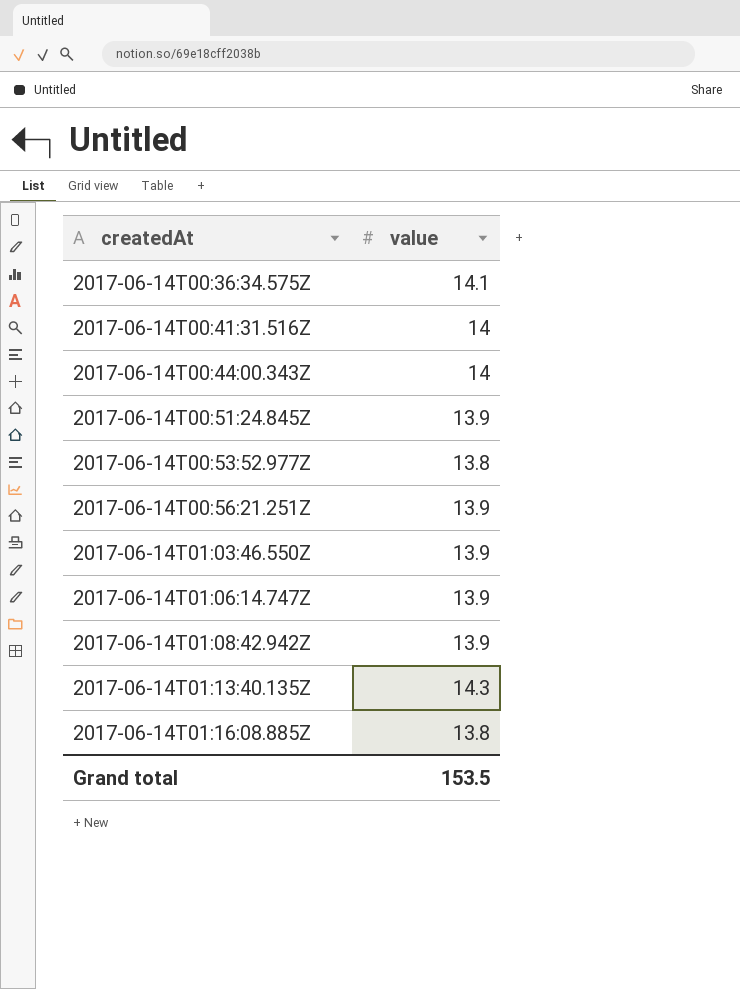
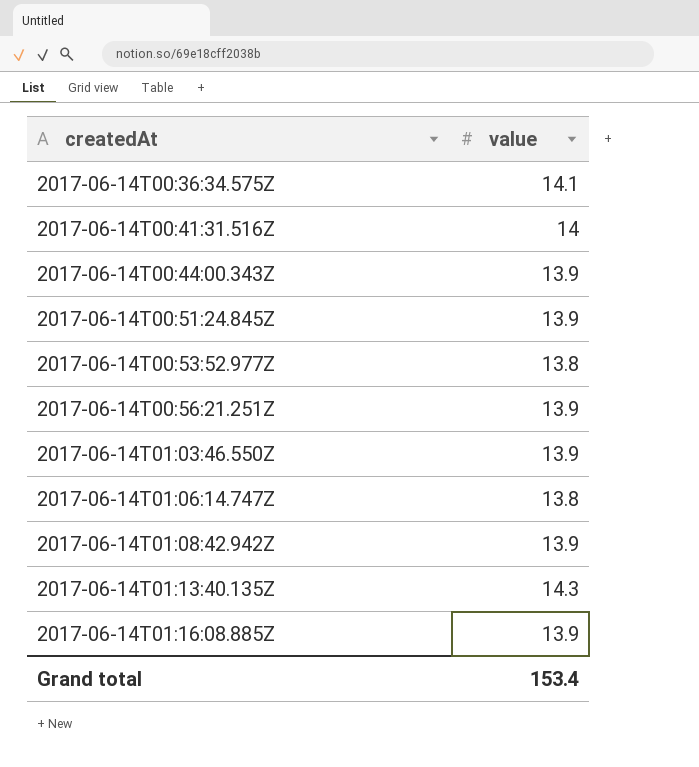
2017-06-14T00:44:00.343Z | value: 14 -> 13.9
2017-06-14T01:06:14.747Z | value: 13.9 -> 13.8
2017-06-14T01:16:08.885Z | value: 13.8 -> 13.9
Grand total | value: 153.5 -> 153.4

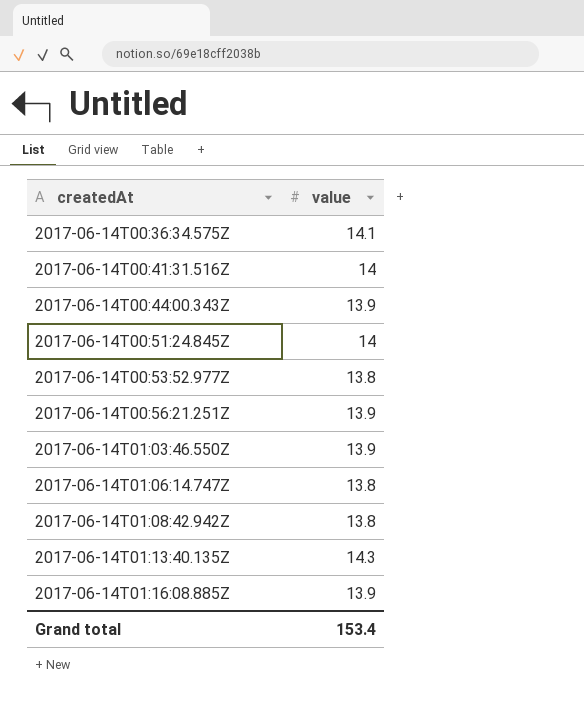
2017-06-14T00:51:24.845Z | value: 13.9 -> 14
2017-06-14T01:08:42.942Z | value: 13.9 -> 13.8

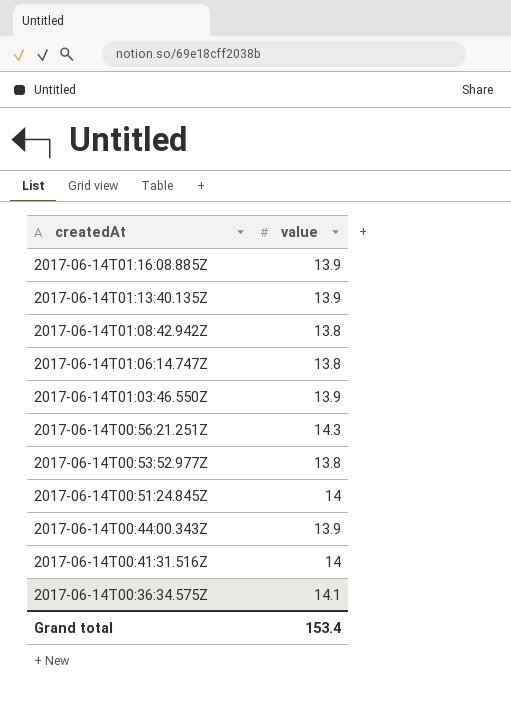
row order: createdAt ascending -> createdAt descending
2017-06-14T01:13:40.135Z | value: 14.3 -> 13.9
2017-06-14T00:56:21.251Z | value: 13.9 -> 14.3

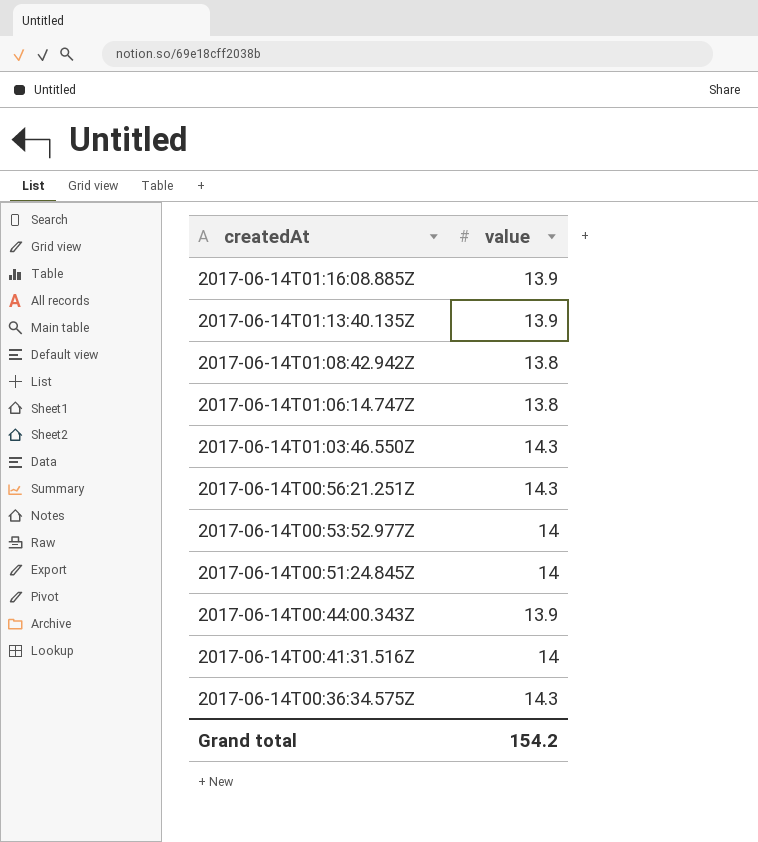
2017-06-14T01:03:46.550Z | value: 13.9 -> 14.3
2017-06-14T00:53:52.977Z | value: 13.8 -> 14
2017-06-14T00:36:34.575Z | value: 14.1 -> 14.3
Grand total | value: 153.4 -> 154.2

